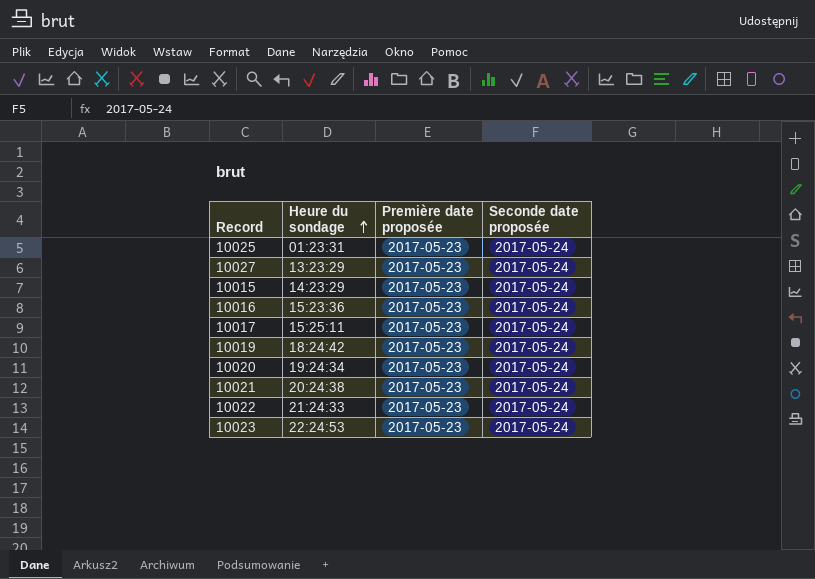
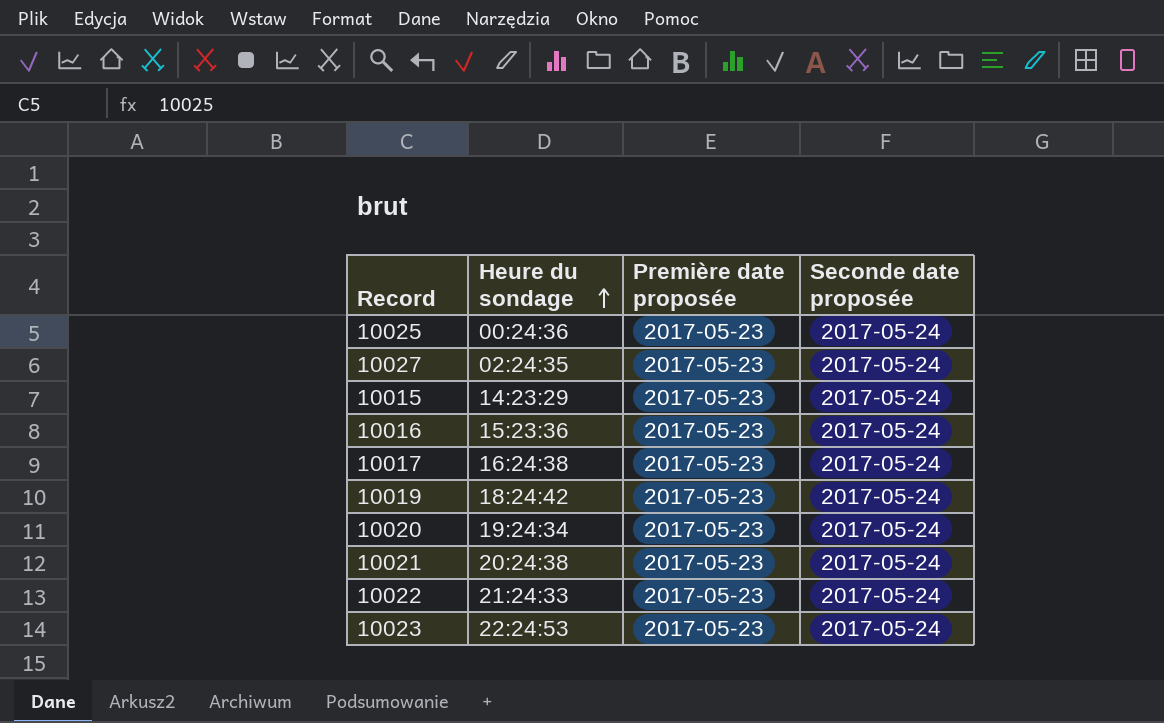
10025 | Heure du sondage: 01:23:31 -> 00:24:36
10027 | Heure du sondage: 13:23:29 -> 02:24:35
10017 | Heure du sondage: 15:25:11 -> 16:24:38

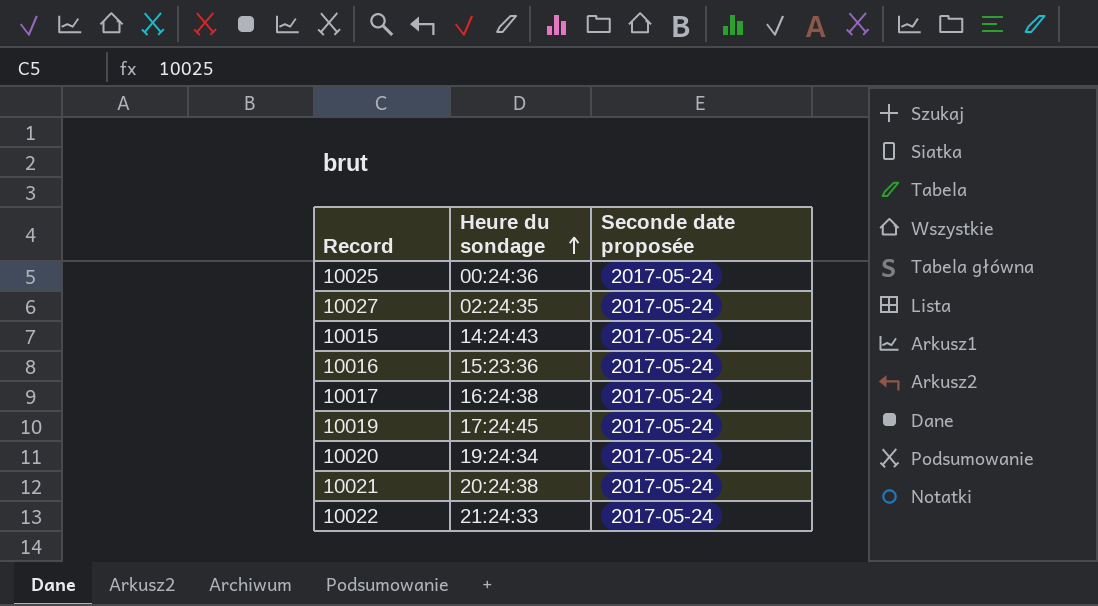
column Première date proposée | position: 3 -> none
row 10023: 22:24:53 | 2017-05-23 | 2017-05-24 -> none
10015 | Heure du sondage: 14:23:29 -> 14:24:43
10019 | Heure du sondage: 18:24:42 -> 17:24:45

